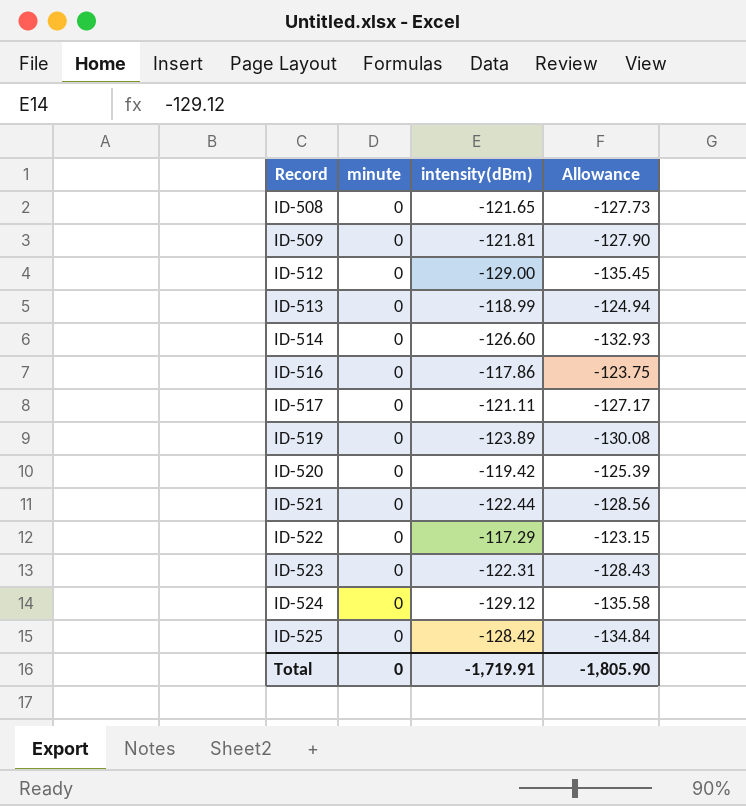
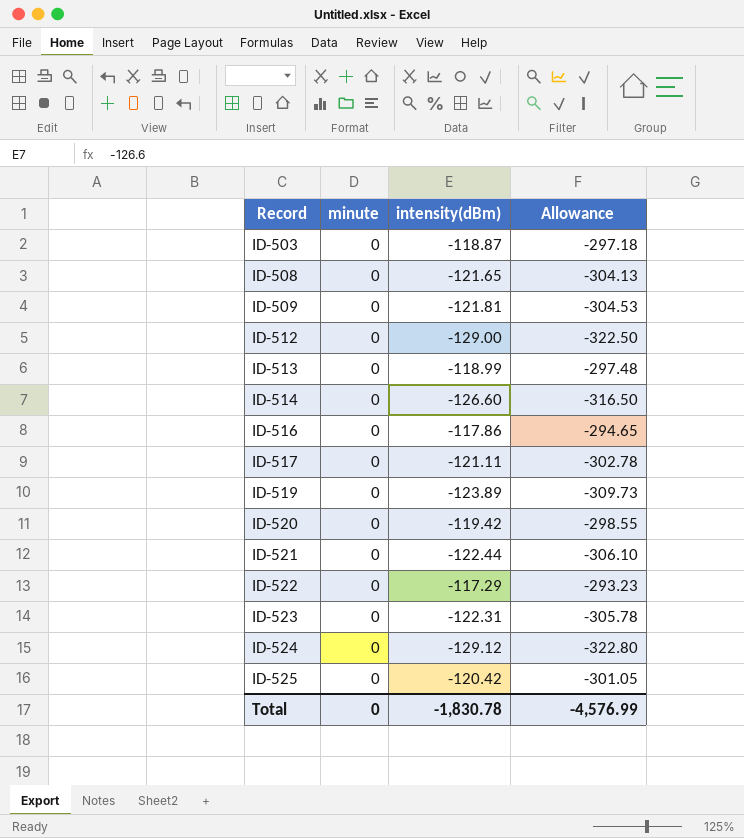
column Allowance | formula: [intensity(dBm)] * 1.05 -> [intensity(dBm)] * 2.5
row ID-503: none -> 0 | -118.87 | -297.18
ID-525 | intensity(dBm): -128.42 -> -120.42
Total | intensity(dBm): -1,719.91 -> -1,830.78
Total | Allowance: -1,805.90 -> -4,576.99

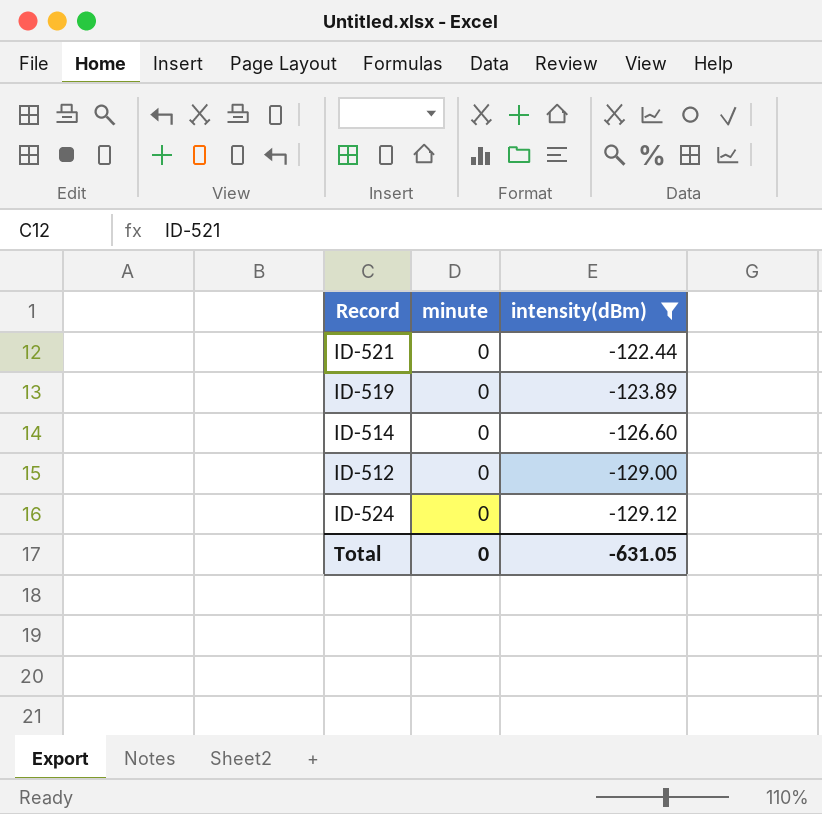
filter: none -> intensity(dBm) <= -122.44
row order: Record ascending -> intensity(dBm) descending
column Allowance | formula: [intensity(dBm)] * 2.5 -> none
Total | intensity(dBm): -1,830.78 -> -631.05

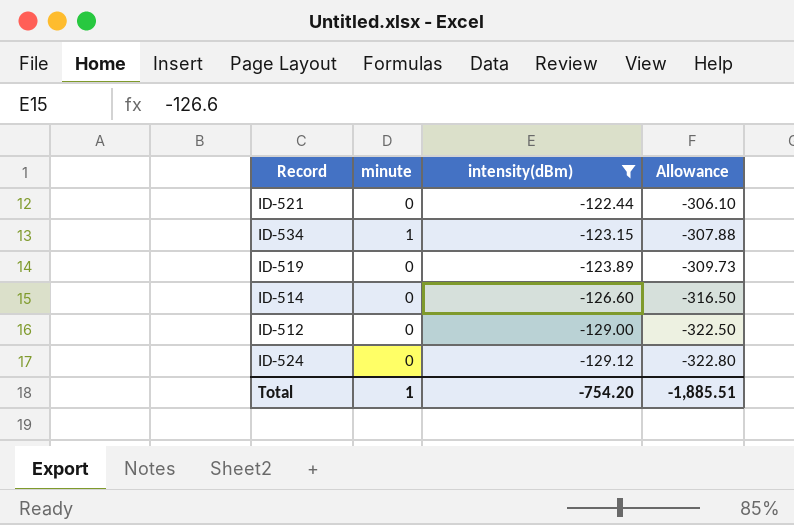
column Allowance | formula: none -> [intensity(dBm)] * 2.5
row ID-534: none -> 1 | -123.15 | -307.88
Total | minute: 0 -> 1
Total | intensity(dBm): -631.05 -> -754.20

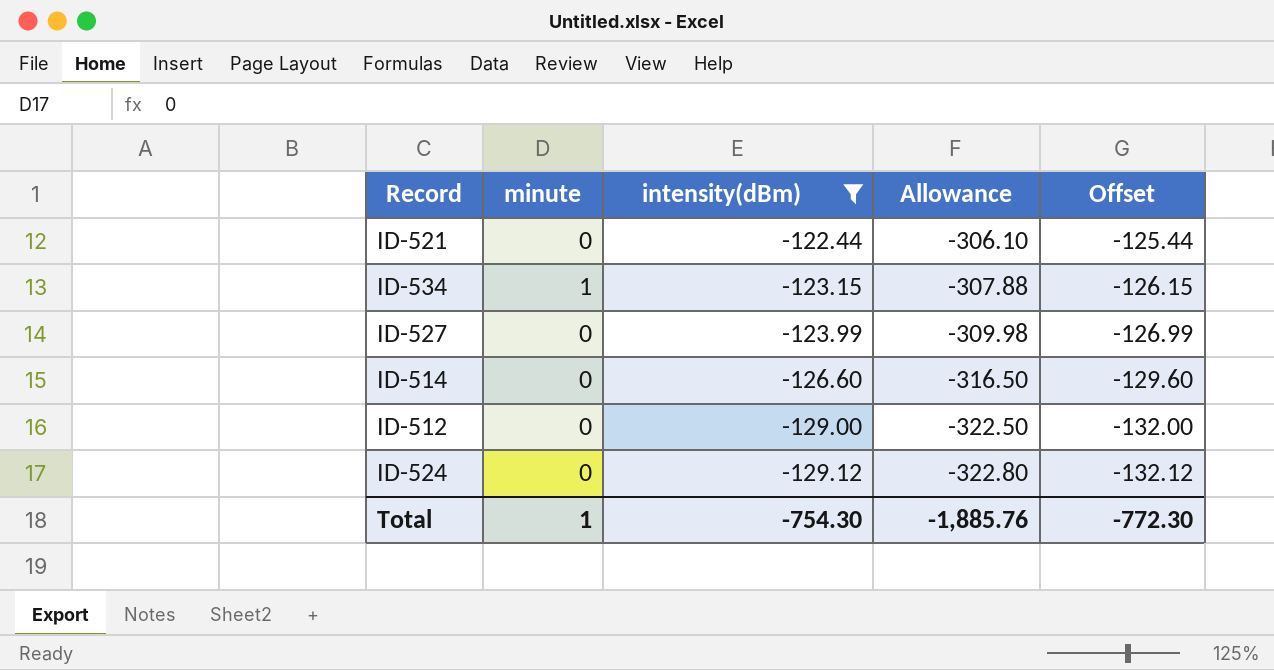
column Offset | formula: none -> [intensity(dBm)] - 3
row ID-519: 0 | -123.89 | -309.73 -> none
row ID-527: none -> 0 | -123.99 | -309.98 | -126.99
Total | intensity(dBm): -754.20 -> -754.30
Total | Allowance: -1,885.51 -> -1,885.76

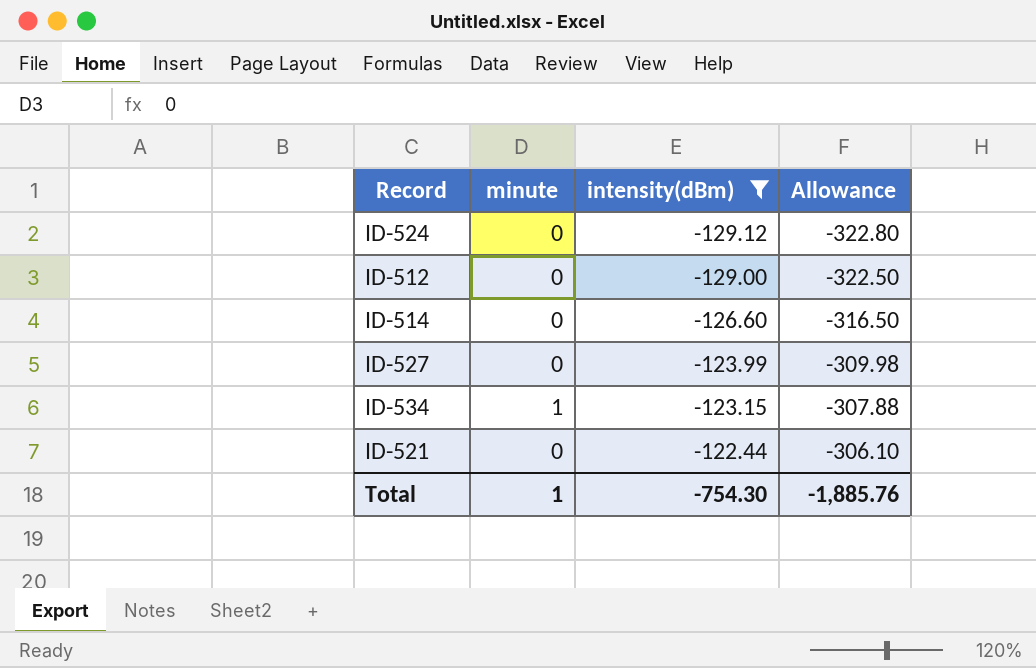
row order: intensity(dBm) descending -> intensity(dBm) ascending
column Offset | formula: [intensity(dBm)] - 3 -> none

